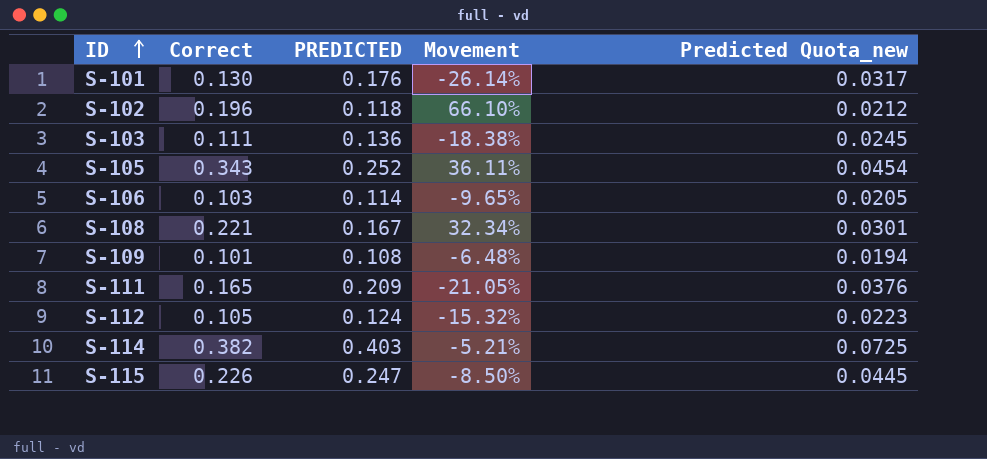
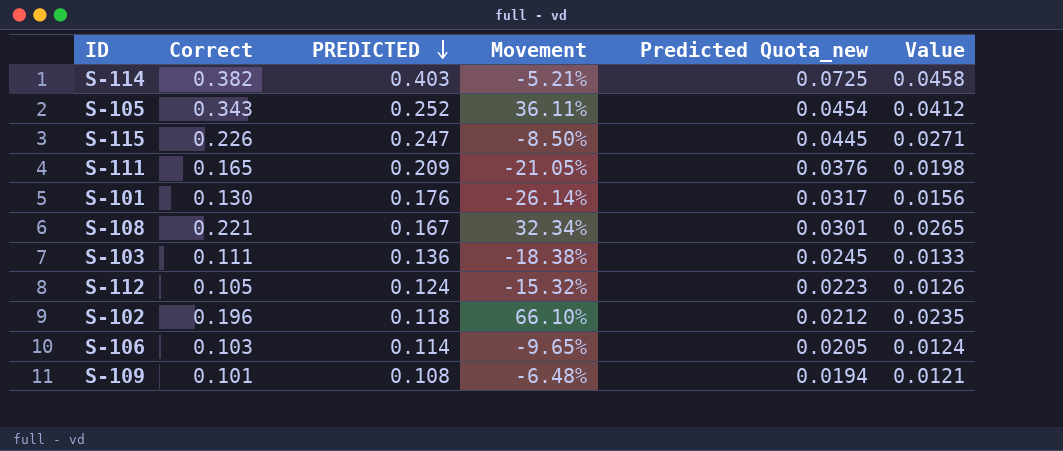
row order: ID ascending -> PREDICTED descending
column Value | formula: none -> [Correct] * 0.12

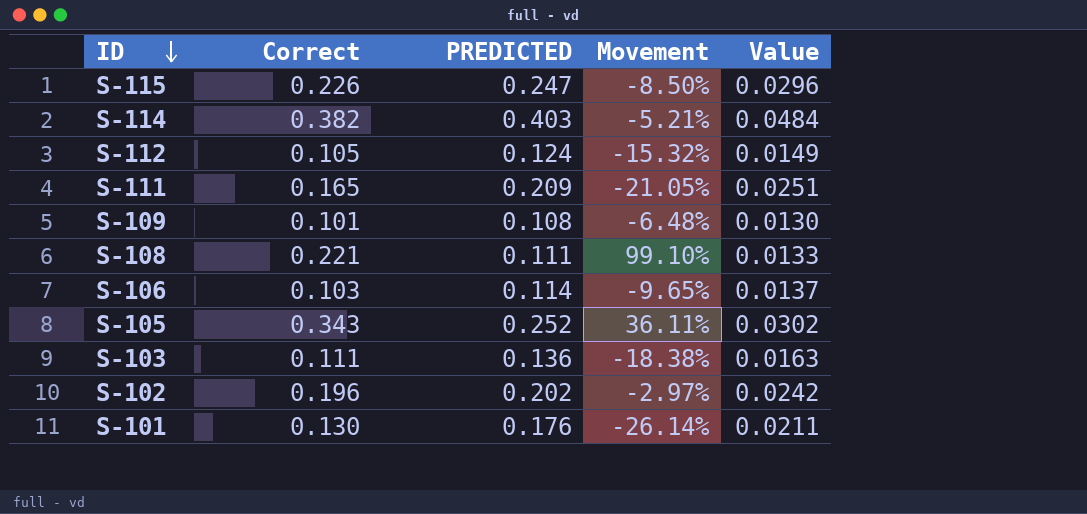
row order: PREDICTED descending -> ID descending
column Predicted Quota_new | formula: [PREDICTED] * 0.18 -> none
column Value | formula: [Correct] * 0.12 -> [PREDICTED] * 0.12
S-108 | PREDICTED: 0.167 -> 0.111
S-108 | Movement: 32.34% -> 99.10%
S-102 | PREDICTED: 0.118 -> 0.202
S-102 | Movement: 66.10% -> -2.97%

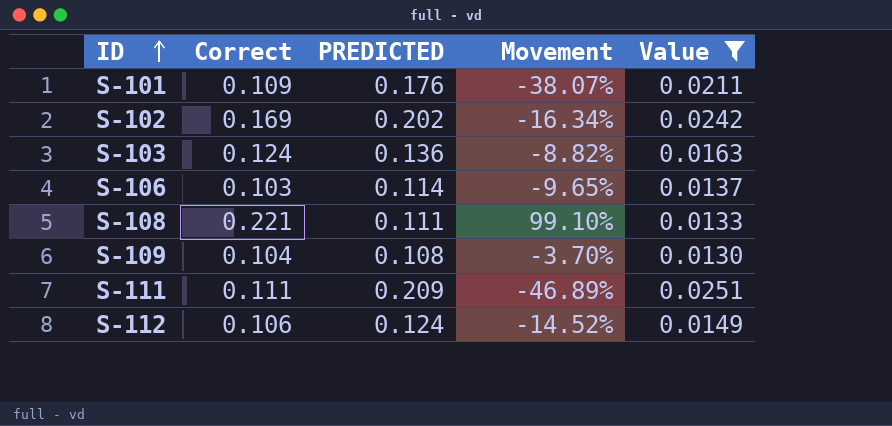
filter: none -> Value <= 0.0251
row order: ID descending -> ID ascending
S-101 | Correct: 0.130 -> 0.109
S-101 | Movement: -26.14% -> -38.07%
S-102 | Correct: 0.196 -> 0.169
S-102 | Movement: -2.97% -> -16.34%
S-103 | Correct: 0.111 -> 0.124
S-103 | Movement: -18.38% -> -8.82%
S-109 | Correct: 0.101 -> 0.104
S-109 | Movement: -6.48% -> -3.70%
S-111 | Correct: 0.165 -> 0.111
S-111 | Movement: -21.05% -> -46.89%
S-112 | Correct: 0.105 -> 0.106
S-112 | Movement: -15.32% -> -14.52%

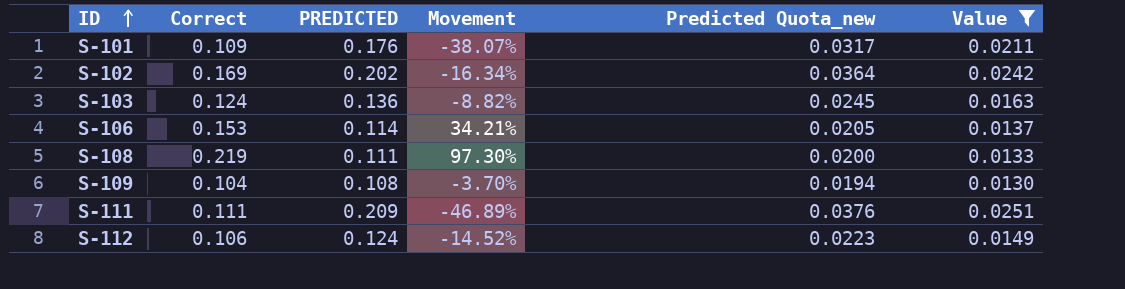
column Predicted Quota_new | formula: none -> [PREDICTED] * 0.18
S-106 | Correct: 0.103 -> 0.153
S-106 | Movement: -9.65% -> 34.21%
S-108 | Correct: 0.221 -> 0.219
S-108 | Movement: 99.10% -> 97.30%

